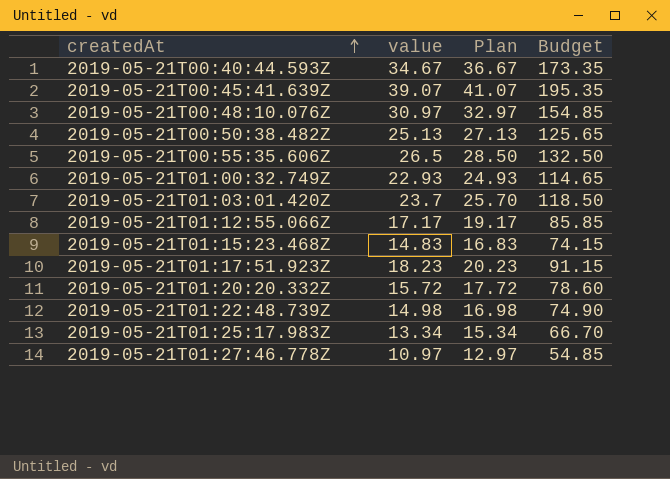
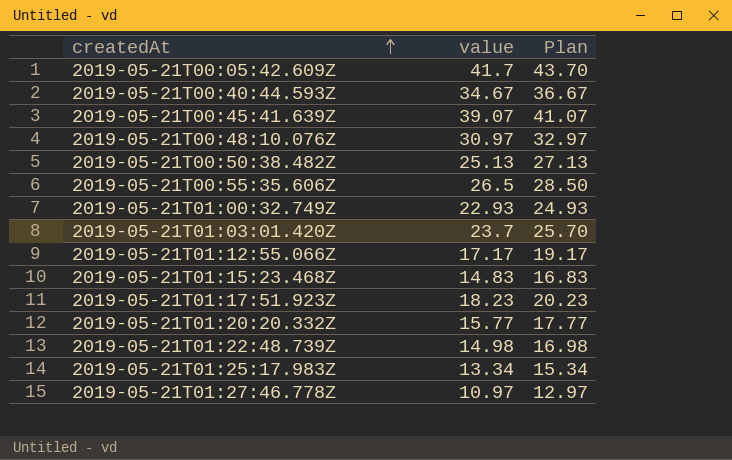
column Budget | formula: [value] * 5 -> none
row 2019-05-21T00:05:42.609Z: none -> 41.7 | 43.70
2019-05-21T01:20:20.332Z | value: 15.72 -> 15.77
2019-05-21T01:20:20.332Z | Plan: 17.72 -> 17.77

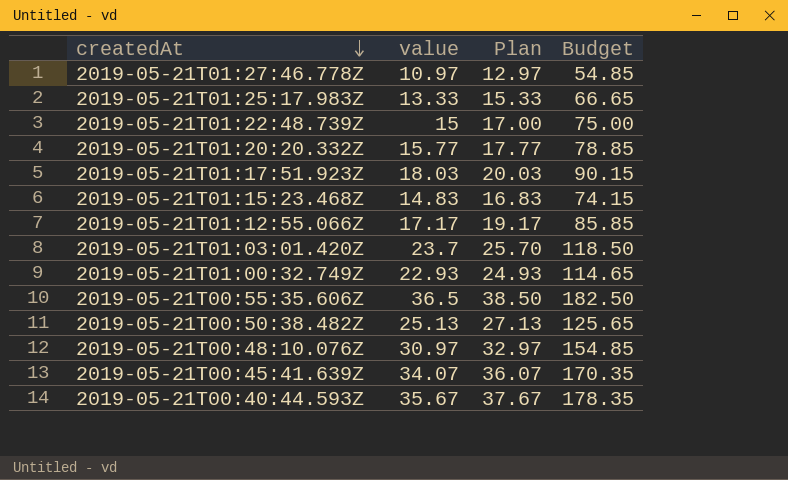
row order: createdAt ascending -> createdAt descending
column Budget | formula: none -> [value] * 5
row 2019-05-21T00:05:42.609Z: 41.7 | 43.70 -> none
2019-05-21T01:25:17.983Z | value: 13.34 -> 13.33
2019-05-21T01:25:17.983Z | Plan: 15.34 -> 15.33
2019-05-21T01:22:48.739Z | value: 14.98 -> 15
2019-05-21T01:22:48.739Z | Plan: 16.98 -> 17.00
2019-05-21T01:17:51.923Z | value: 18.23 -> 18.03
2019-05-21T01:17:51.923Z | Plan: 20.23 -> 20.03
2019-05-21T00:55:35.606Z | value: 26.5 -> 36.5
2019-05-21T00:55:35.606Z | Plan: 28.50 -> 38.50
2019-05-21T00:45:41.639Z | value: 39.07 -> 34.07
2019-05-21T00:45:41.639Z | Plan: 41.07 -> 36.07
2019-05-21T00:40:44.593Z | value: 34.67 -> 35.67
2019-05-21T00:40:44.593Z | Plan: 36.67 -> 37.67

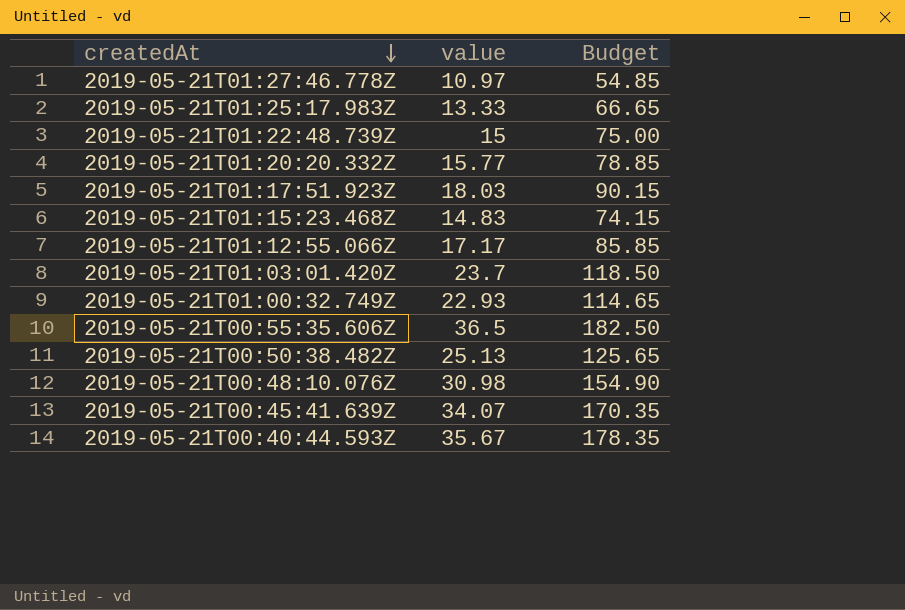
column Plan | formula: [value] + 2 -> none
2019-05-21T00:48:10.076Z | value: 30.97 -> 30.98
2019-05-21T00:48:10.076Z | Budget: 154.85 -> 154.90

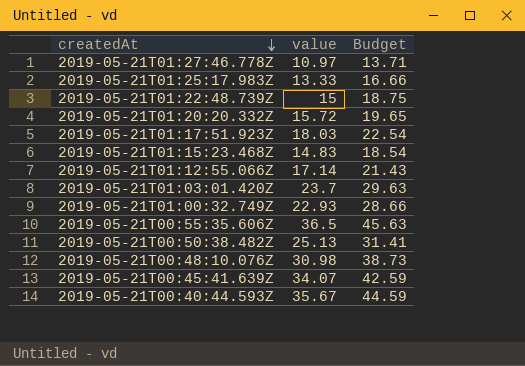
column Budget | formula: [value] * 5 -> [value] * 1.25
2019-05-21T01:20:20.332Z | value: 15.77 -> 15.72
2019-05-21T01:12:55.066Z | value: 17.17 -> 17.14

